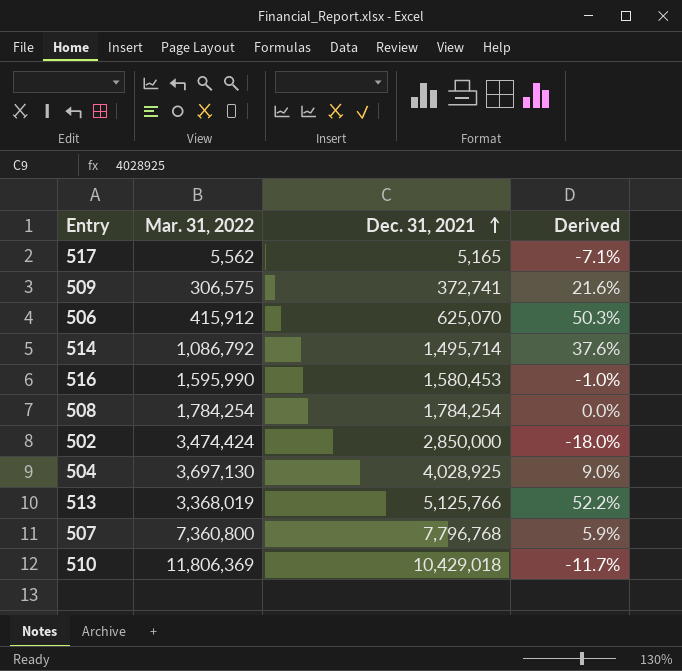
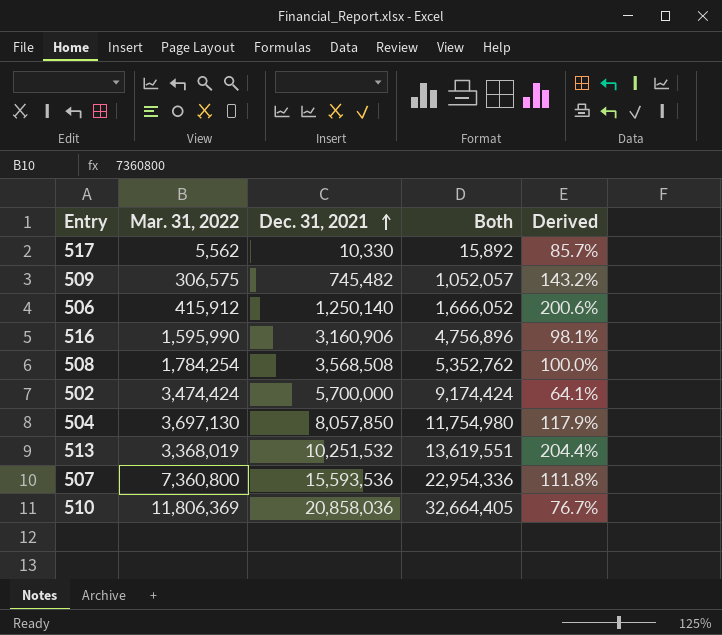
column Both | formula: none -> [Mar. 31, 2022] + [Dec. 31, 2021]
row 514: 1,086,792 | 1,495,714 | 37.6% -> none
517 | Dec. 31, 2021: 5,165 -> 10,330
517 | Derived: -7.1% -> 85.7%
509 | Dec. 31, 2021: 372,741 -> 745,482
509 | Derived: 21.6% -> 143.2%
506 | Dec. 31, 2021: 625,070 -> 1,250,140
506 | Derived: 50.3% -> 200.6%
516 | Dec. 31, 2021: 1,580,453 -> 3,160,906
516 | Derived: -1.0% -> 98.1%
508 | Dec. 31, 2021: 1,784,254 -> 3,568,508
508 | Derived: 0.0% -> 100.0%
502 | Dec. 31, 2021: 2,850,000 -> 5,700,000
502 | Derived: -18.0% -> 64.1%
504 | Dec. 31, 2021: 4,028,925 -> 8,057,850
504 | Derived: 9.0% -> 117.9%
513 | Dec. 31, 2021: 5,125,766 -> 10,251,532
513 | Derived: 52.2% -> 204.4%
507 | Dec. 31, 2021: 7,796,768 -> 15,593,536
507 | Derived: 5.9% -> 111.8%
510 | Dec. 31, 2021: 10,429,018 -> 20,858,036
510 | Derived: -11.7% -> 76.7%

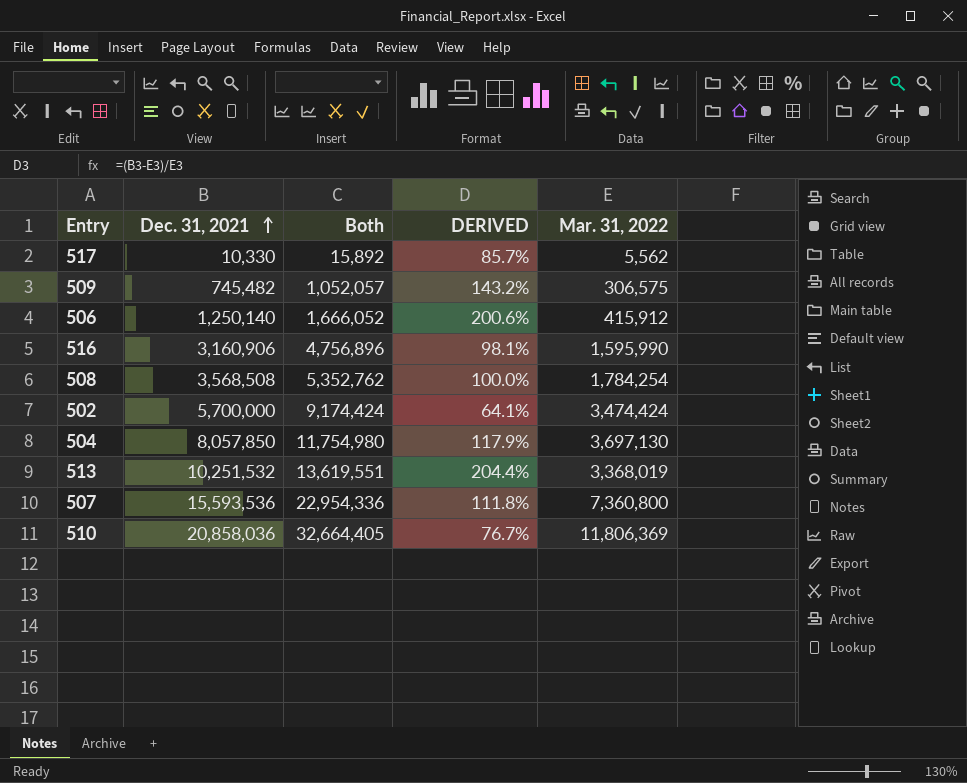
column name: Derived -> DERIVED
column Mar. 31, 2022 | position: 2 -> 5

